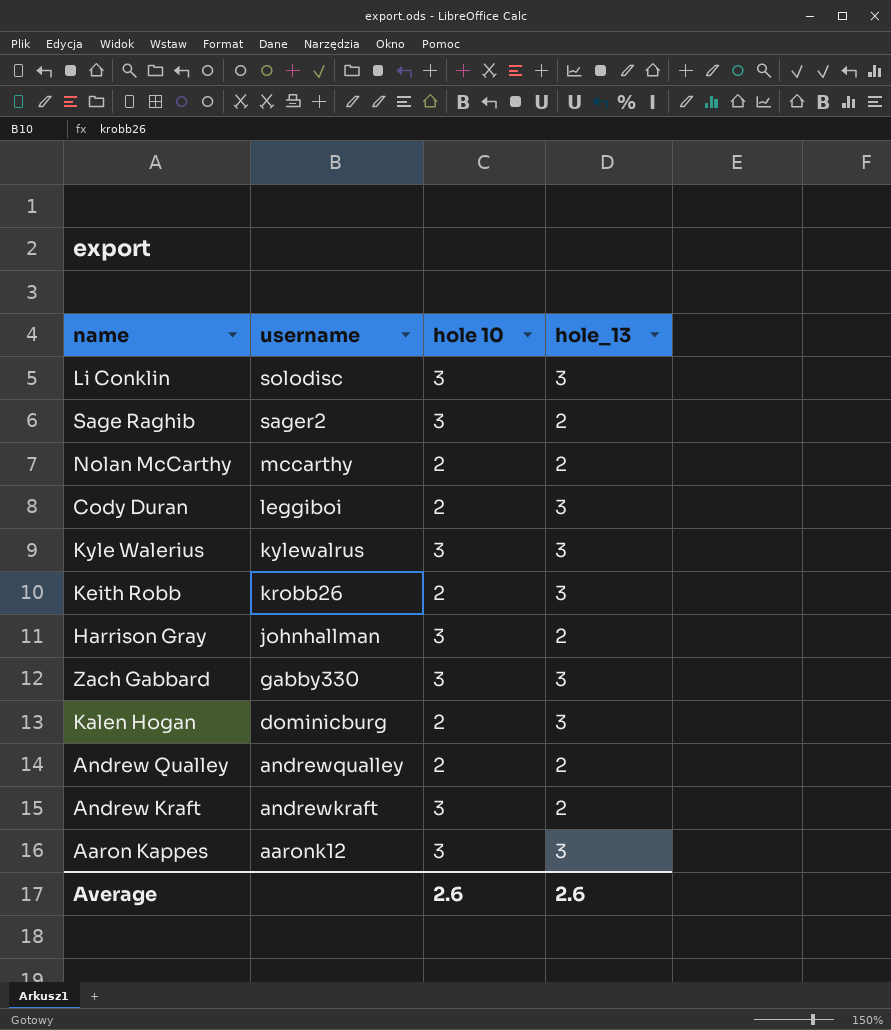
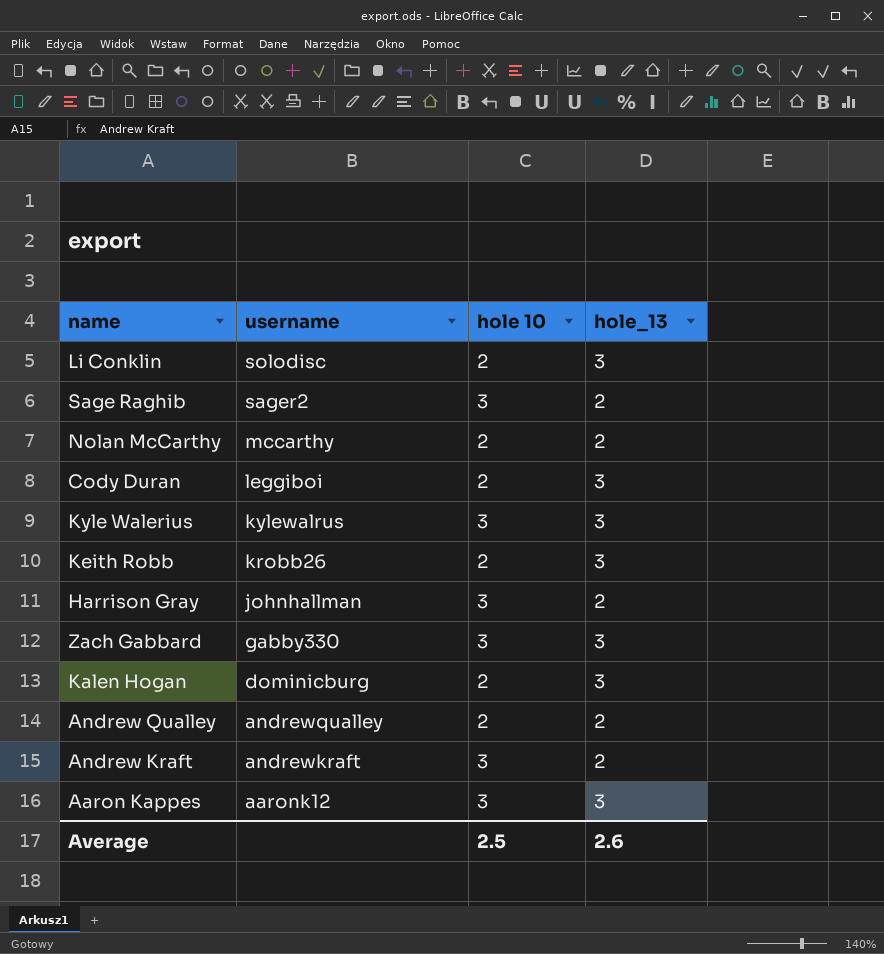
Li Conklin | hole 10: 3 -> 2
Average | hole 10: 2.6 -> 2.5

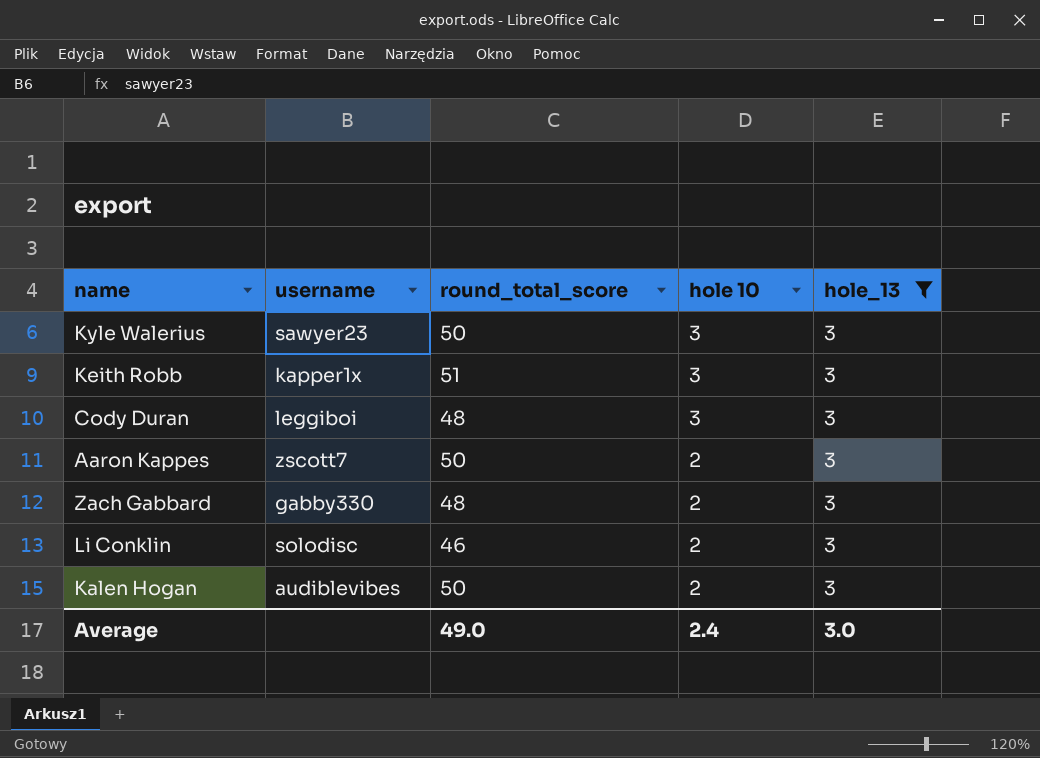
filter: none -> hole_13 = 3
row order: username descending -> hole 10 descending
column round_total_score | position: none -> 3
Kyle Walerius | username: kylewalrus -> sawyer23
Keith Robb | username: krobb26 -> kapper1x
Keith Robb | hole 10: 2 -> 3
Cody Duran | hole 10: 2 -> 3
Aaron Kappes | username: aaronk12 -> zscott7
Aaron Kappes | hole 10: 3 -> 2
Zach Gabbard | hole 10: 3 -> 2
Kalen Hogan | username: dominicburg -> audiblevibes
Average | hole 10: 2.5 -> 2.4
Average | hole_13: 2.6 -> 3.0

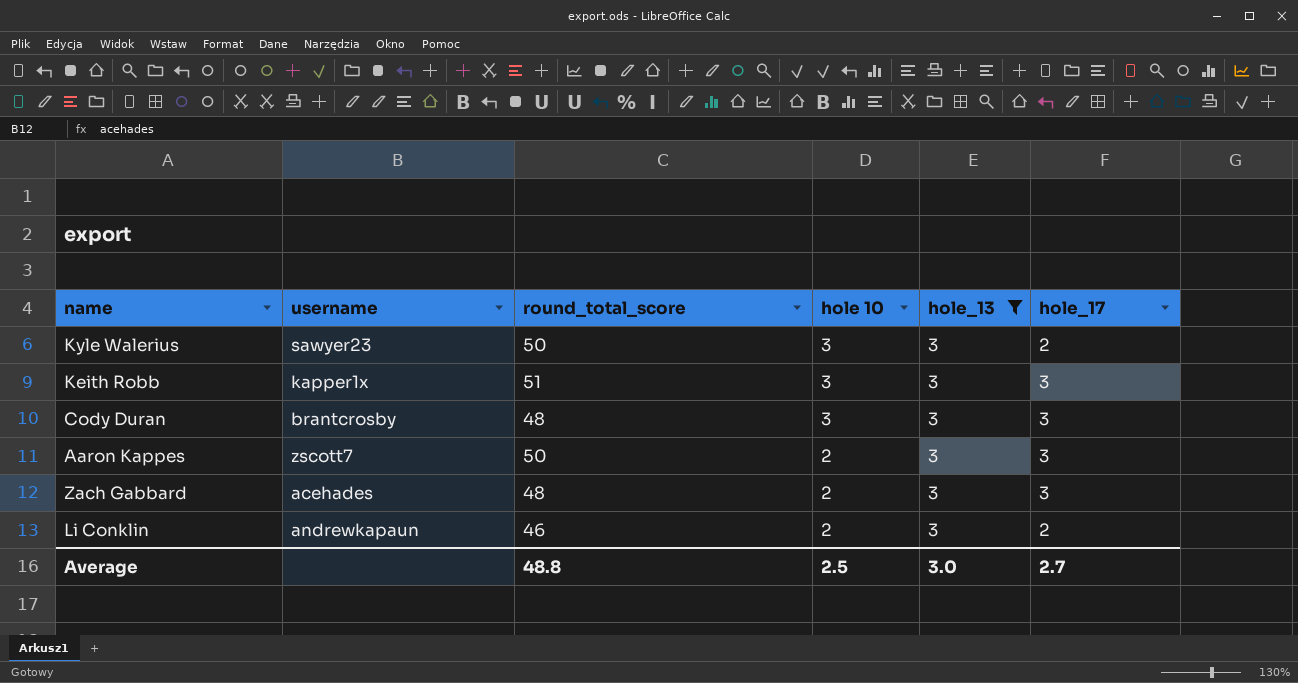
column hole_17 | position: none -> 6
row Kalen Hogan: audiblevibes | 50 | 2 | 3 -> none
Cody Duran | username: leggiboi -> brantcrosby
Zach Gabbard | username: gabby330 -> acehades
Li Conklin | username: solodisc -> andrewkapaun
Average | round_total_score: 49.0 -> 48.8
Average | hole 10: 2.4 -> 2.5

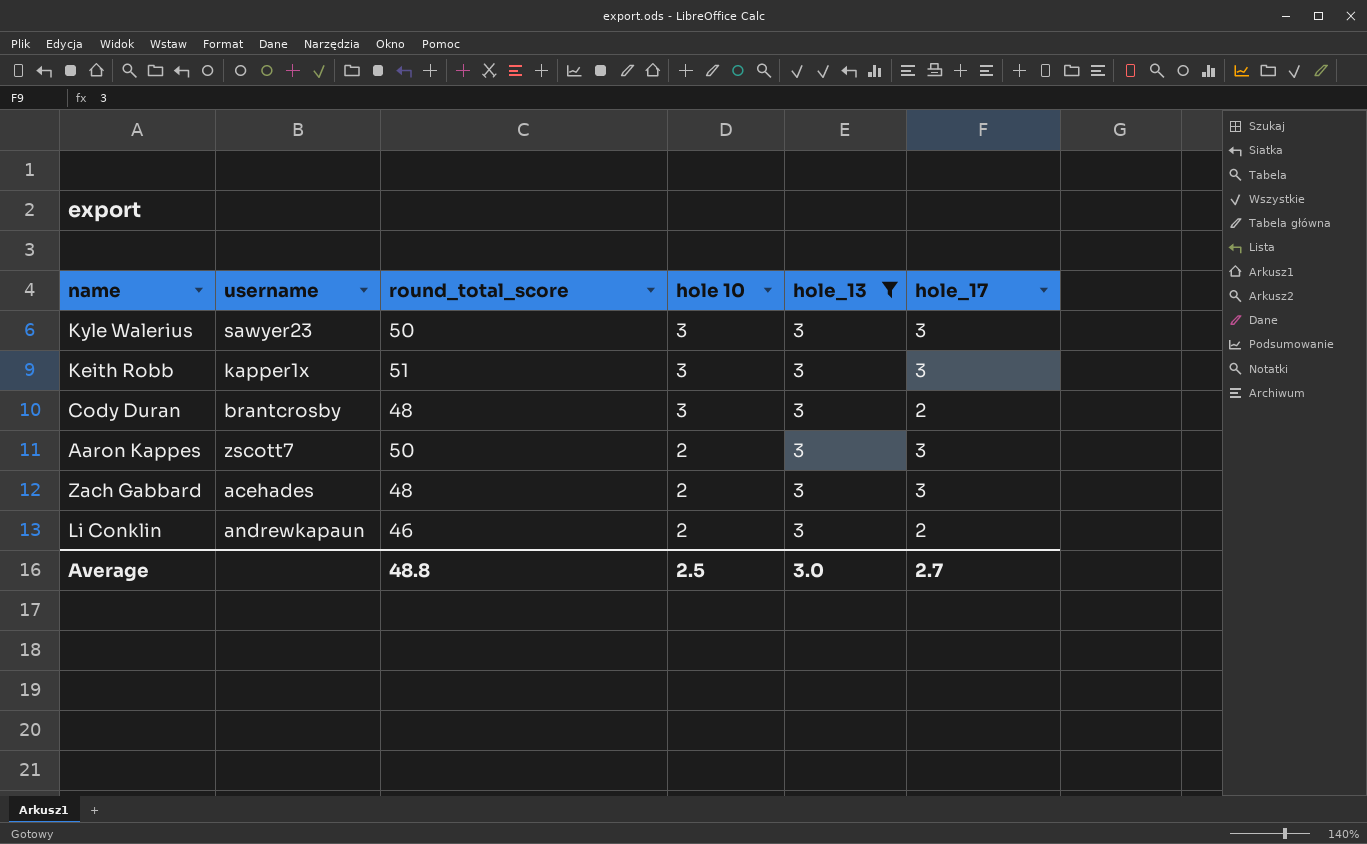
Kyle Walerius | hole_17: 2 -> 3
Cody Duran | hole_17: 3 -> 2

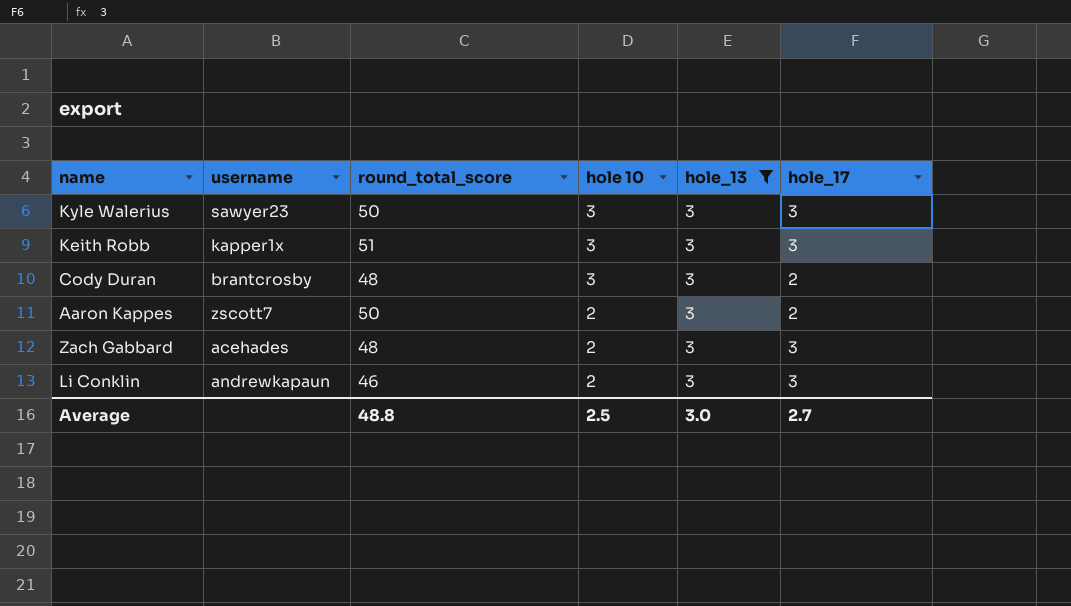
Aaron Kappes | hole_17: 3 -> 2
Li Conklin | hole_17: 2 -> 3

